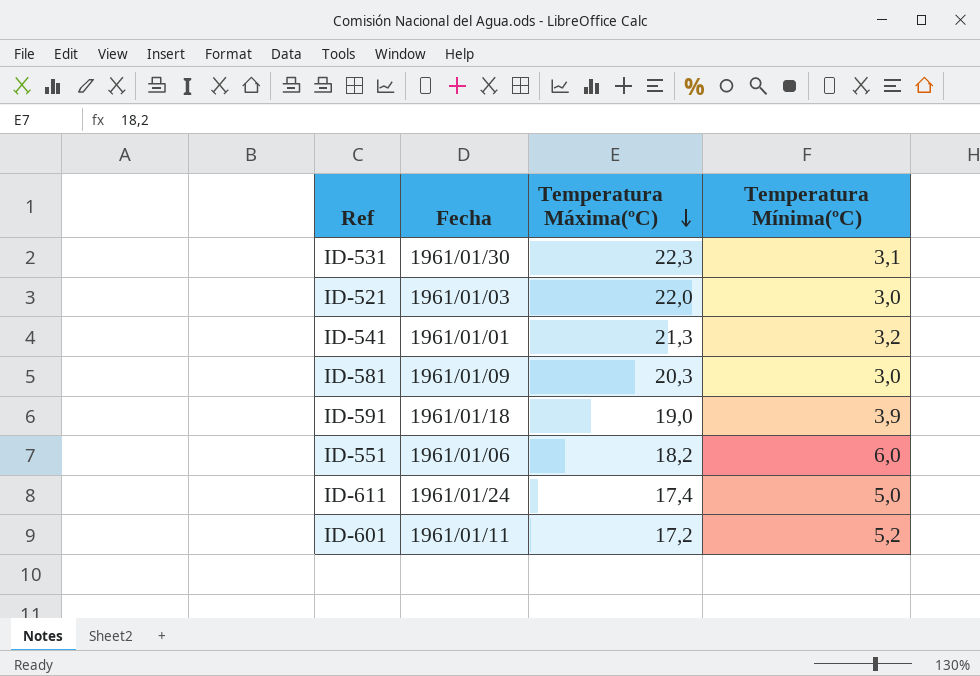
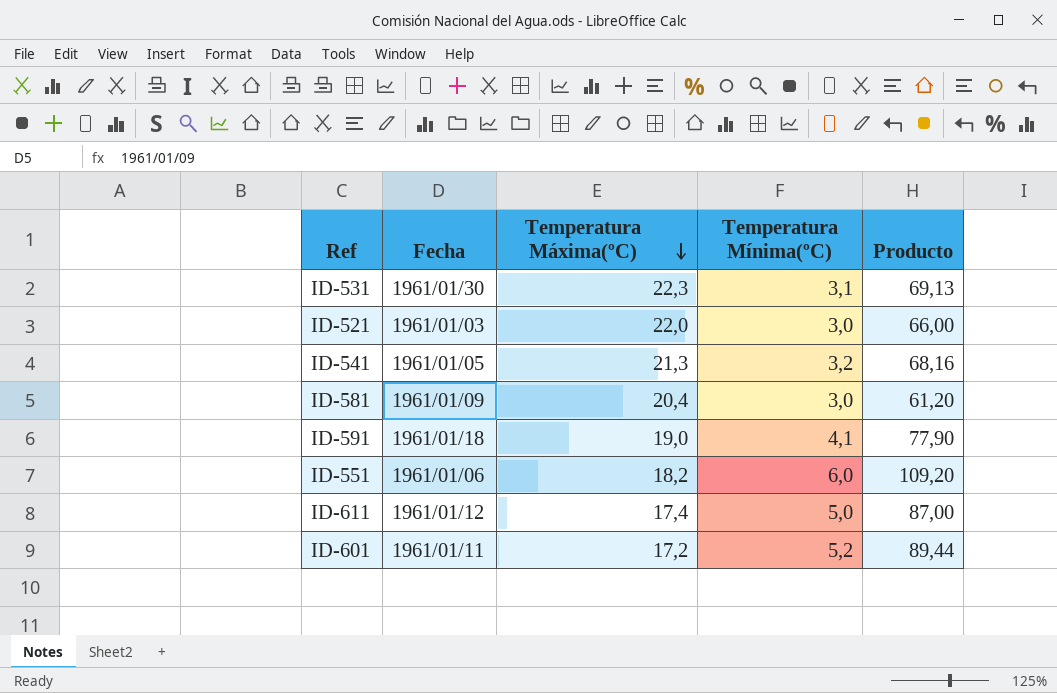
column Producto | formula: none -> [Temperatura Máxima(ºC)] * [Temperatura Mínima(ºC)]
ID-541 | Fecha: 1961/01/01 -> 1961/01/05
ID-581 | Temperatura Máxima(ºC): 20,3 -> 20,4
ID-591 | Temperatura Mínima(ºC): 3,9 -> 4,1
ID-611 | Fecha: 1961/01/24 -> 1961/01/12

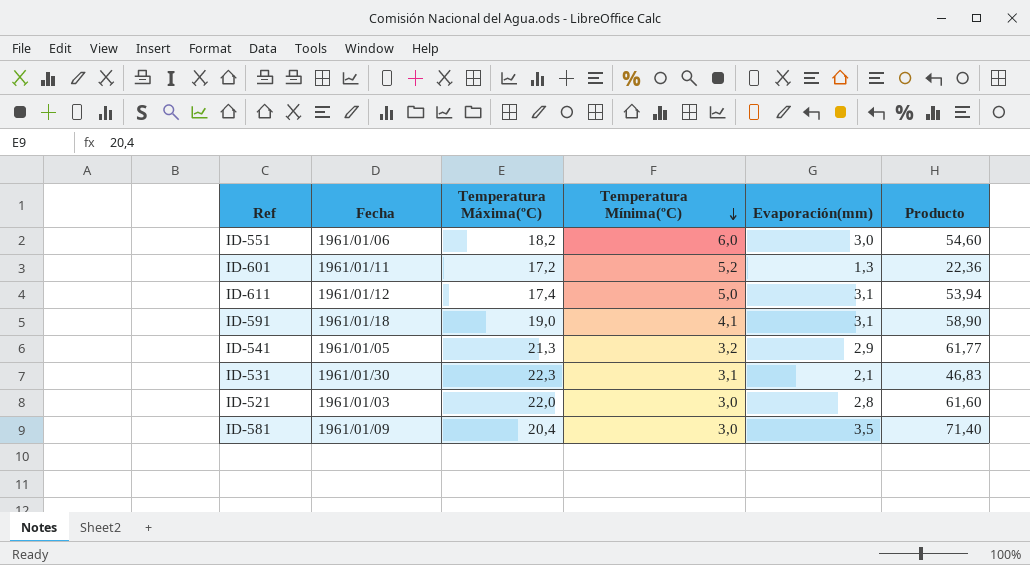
row order: Temperatura Máxima(ºC) descending -> Temperatura Mínima(ºC) descending
column Evaporación(mm) | position: none -> 5
column Producto | formula: [Temperatura Máxima(ºC)] * [Temperatura Mínima(ºC)] -> [Temperatura Máxima(ºC)] * [Evaporación(mm)]

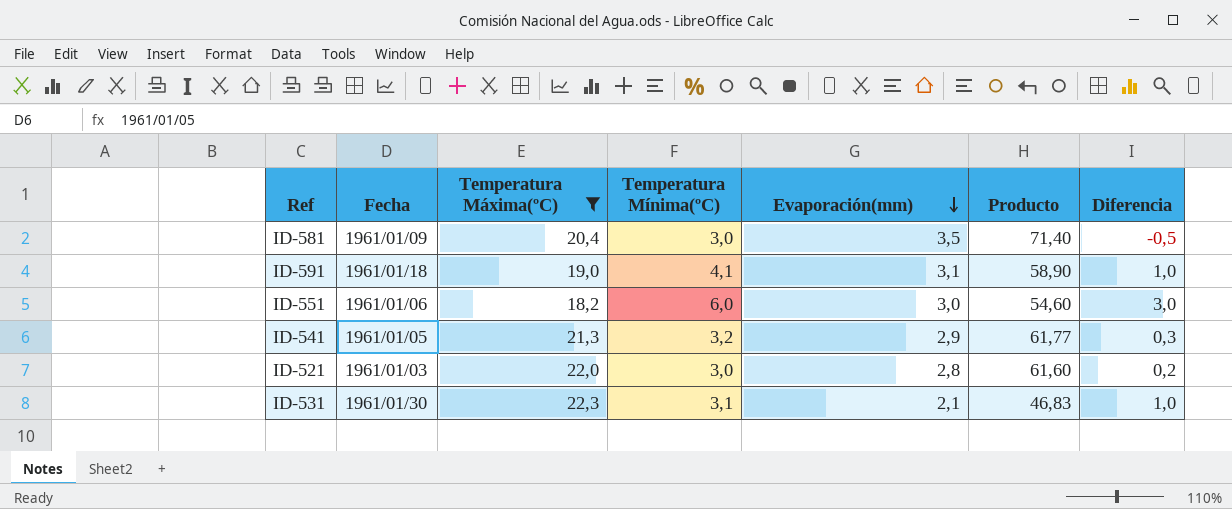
filter: none -> Temperatura Máxima(ºC) >= 18,2
row order: Temperatura Mínima(ºC) descending -> Evaporación(mm) descending
column Diferencia | formula: none -> [Temperatura Mínima(ºC)] - [Evaporación(mm)]

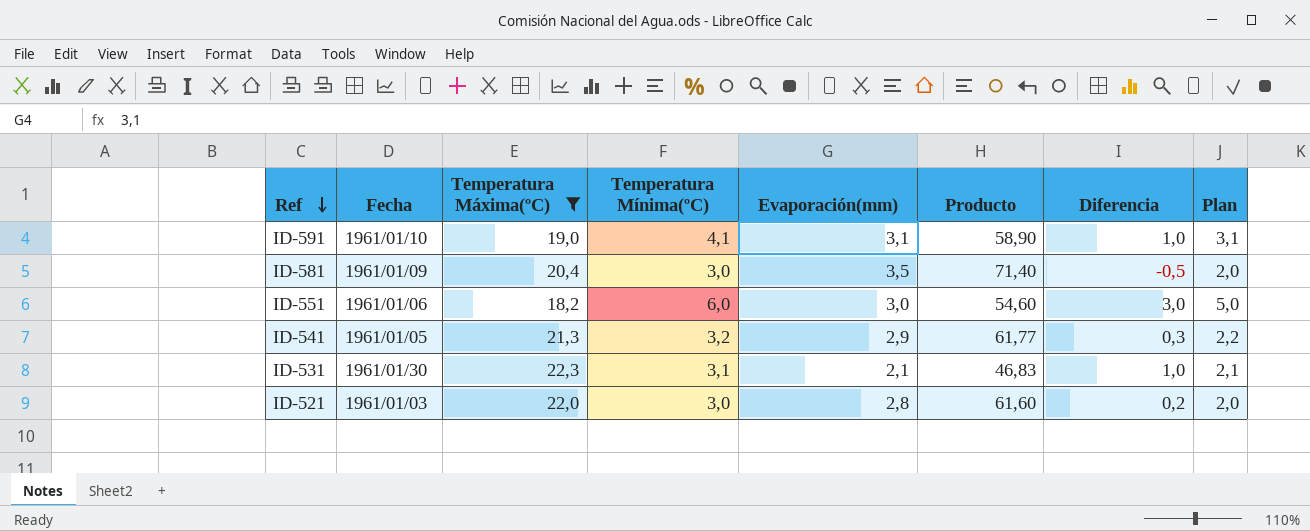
row order: Evaporación(mm) descending -> Ref descending
column Plan | formula: none -> [Temperatura Mínima(ºC)] - 1
ID-591 | Fecha: 1961/01/18 -> 1961/01/10

